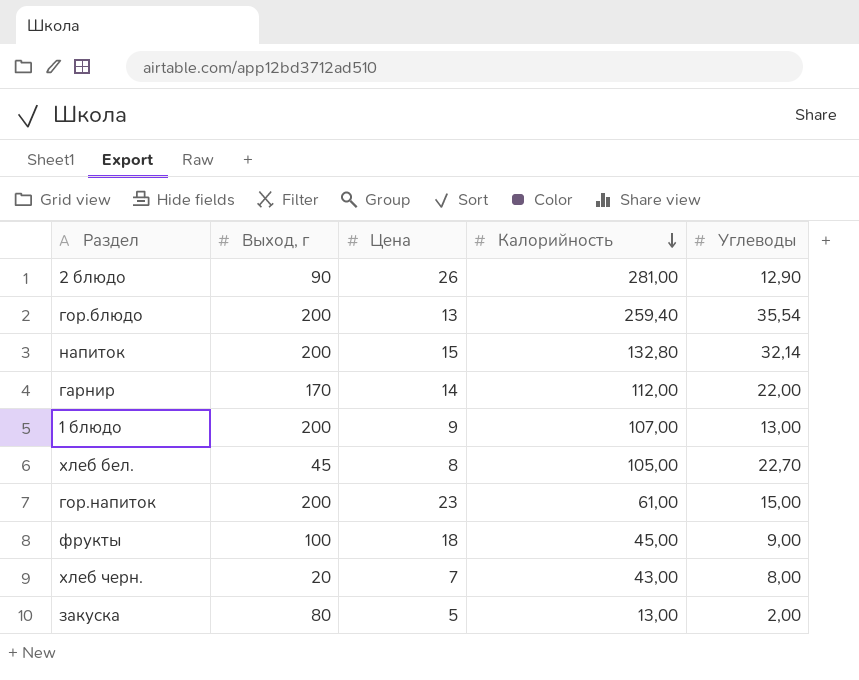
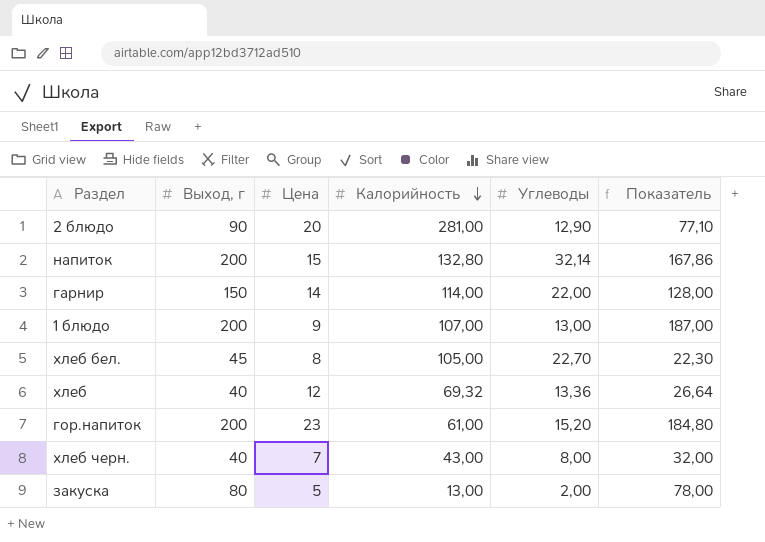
column Показатель | formula: none -> [Выход, г] - [Углеводы]
row гор.блюдо: 200 | 13 | 259,40 | 35,54 -> none
row фрукты: 100 | 18 | 45,00 | 9,00 -> none
2 блюдо | Цена: 26 -> 20
гарнир | Выход, г: 170 -> 150
гарнир | Калорийность: 112,00 -> 114,00
row хлеб: none -> 40 | 12 | 69,32 | 13,36 | 26,64
гор.напиток | Углеводы: 15,00 -> 15,20
хлеб черн. | Выход, г: 20 -> 40

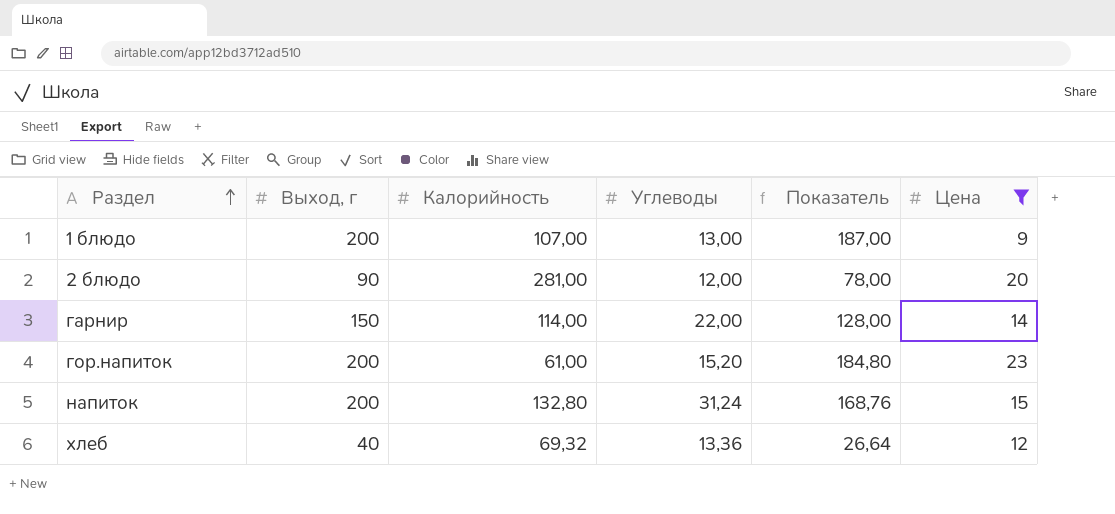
filter: none -> Цена >= 9
row order: Калорийность descending -> Раздел ascending
column Цена | position: 3 -> 6
2 блюдо | Углеводы: 12,90 -> 12,00
2 блюдо | Показатель: 77,10 -> 78,00
напиток | Углеводы: 32,14 -> 31,24
напиток | Показатель: 167,86 -> 168,76

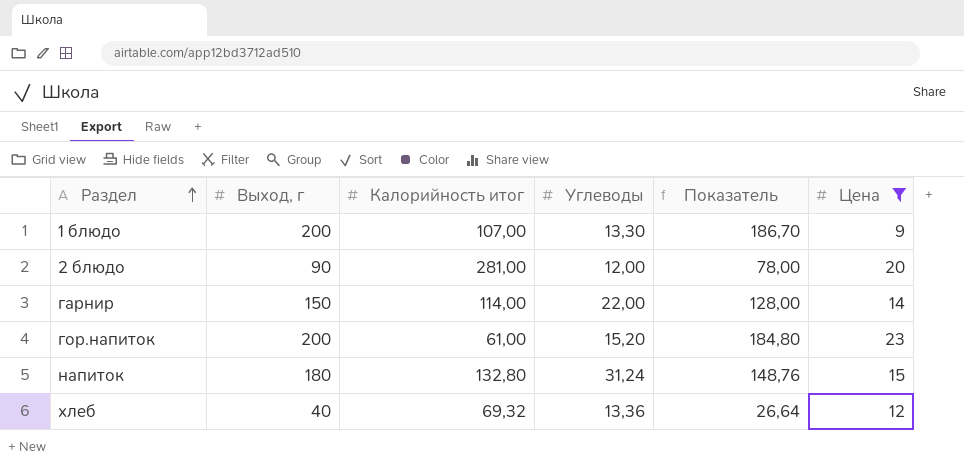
column name: Калорийность -> Калорийность итог
1 блюдо | Углеводы: 13,00 -> 13,30
1 блюдо | Показатель: 187,00 -> 186,70
напиток | Выход, г: 200 -> 180
напиток | Показатель: 168,76 -> 148,76

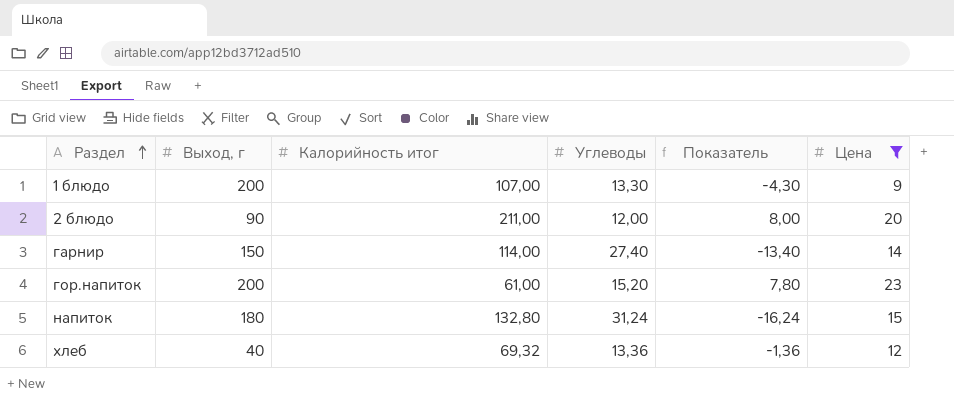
column Показатель | formula: [Выход, г] - [Углеводы] -> [Цена] - [Углеводы]
2 блюдо | Калорийность итог: 281,00 -> 211,00
гарнир | Углеводы: 22,00 -> 27,40

